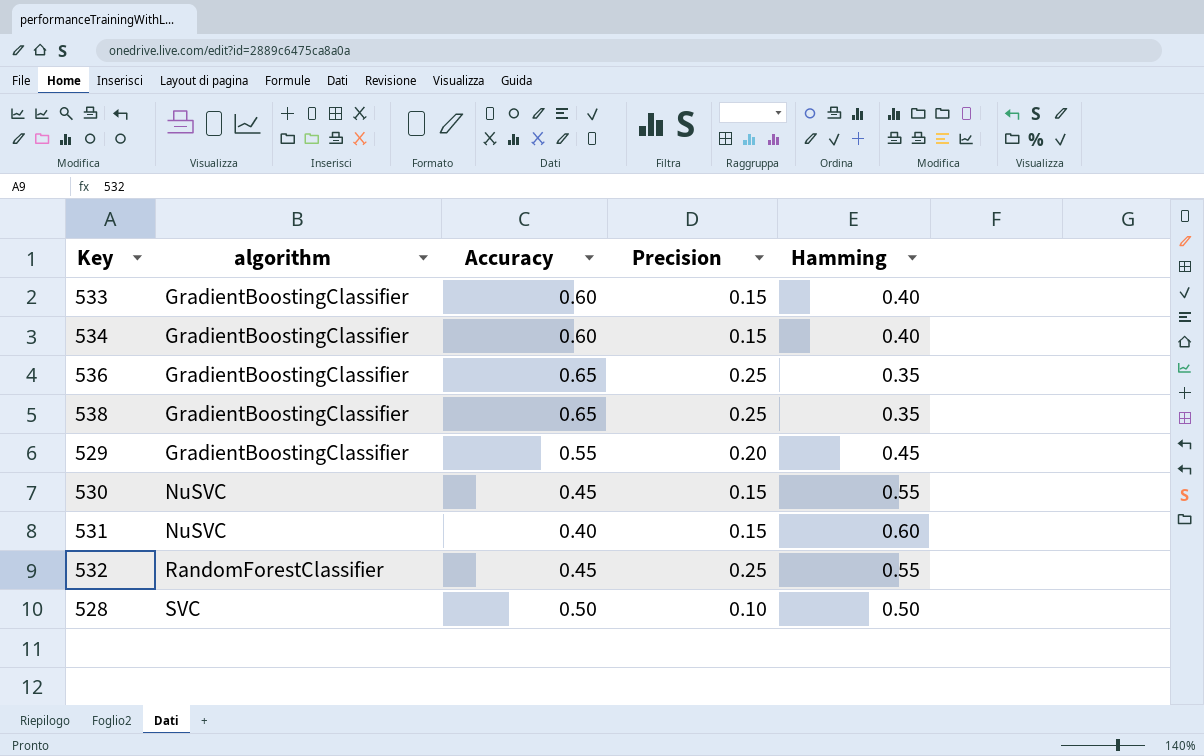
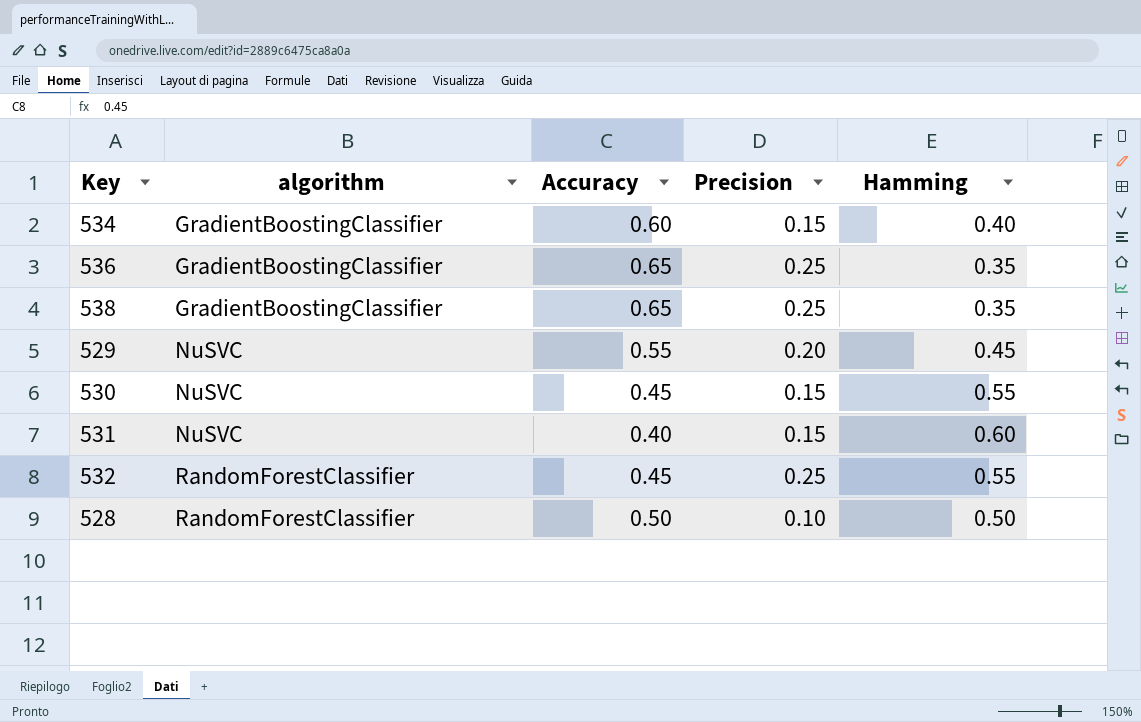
row 533: GradientBoostingClassifier | 0.60 | 0.15 | 0.40 -> none
529 | algorithm: GradientBoostingClassifier -> NuSVC
528 | algorithm: SVC -> RandomForestClassifier

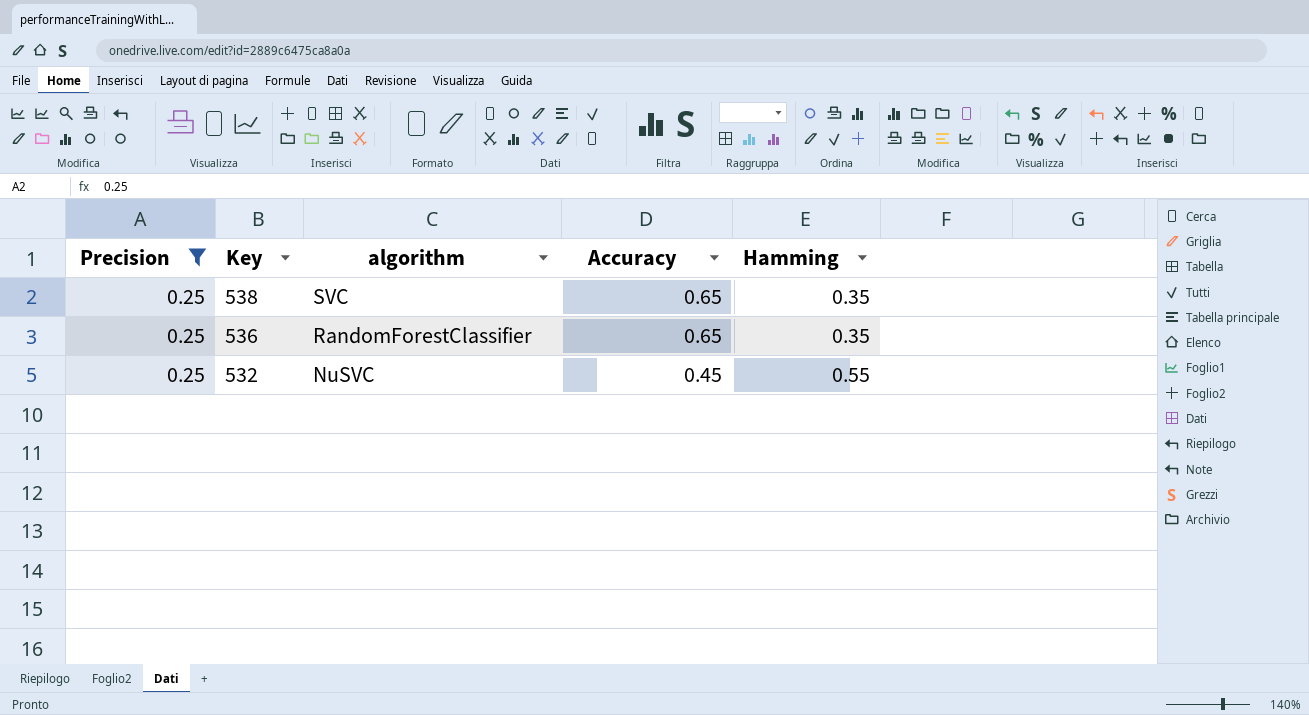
filter: none -> Precision = 0.25
row order: algorithm ascending -> Key descending
column Precision | position: 4 -> 1
538 | algorithm: GradientBoostingClassifier -> SVC
536 | algorithm: GradientBoostingClassifier -> RandomForestClassifier
532 | algorithm: RandomForestClassifier -> NuSVC

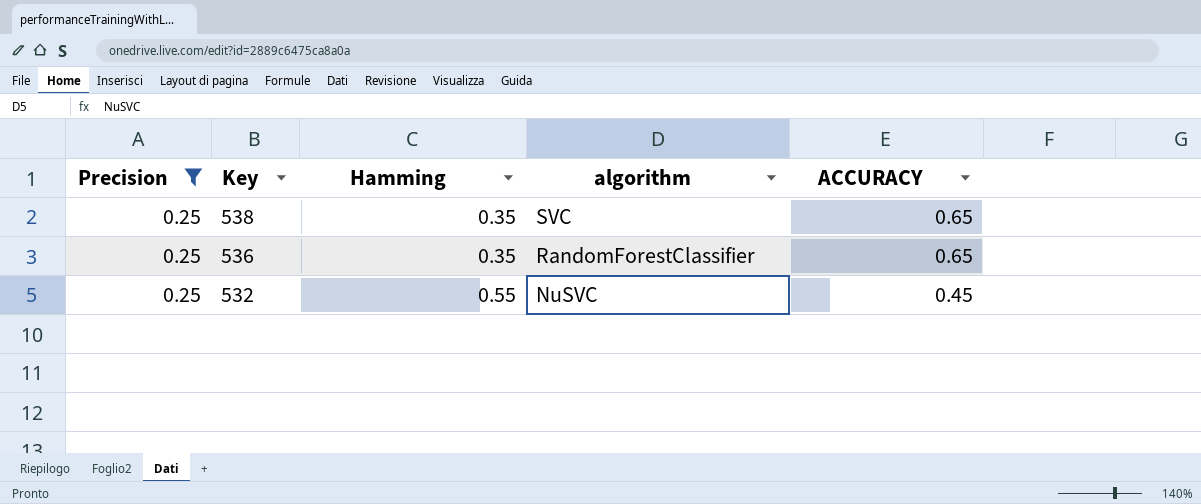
column Hamming | position: 5 -> 3
column name: Accuracy -> ACCURACY

